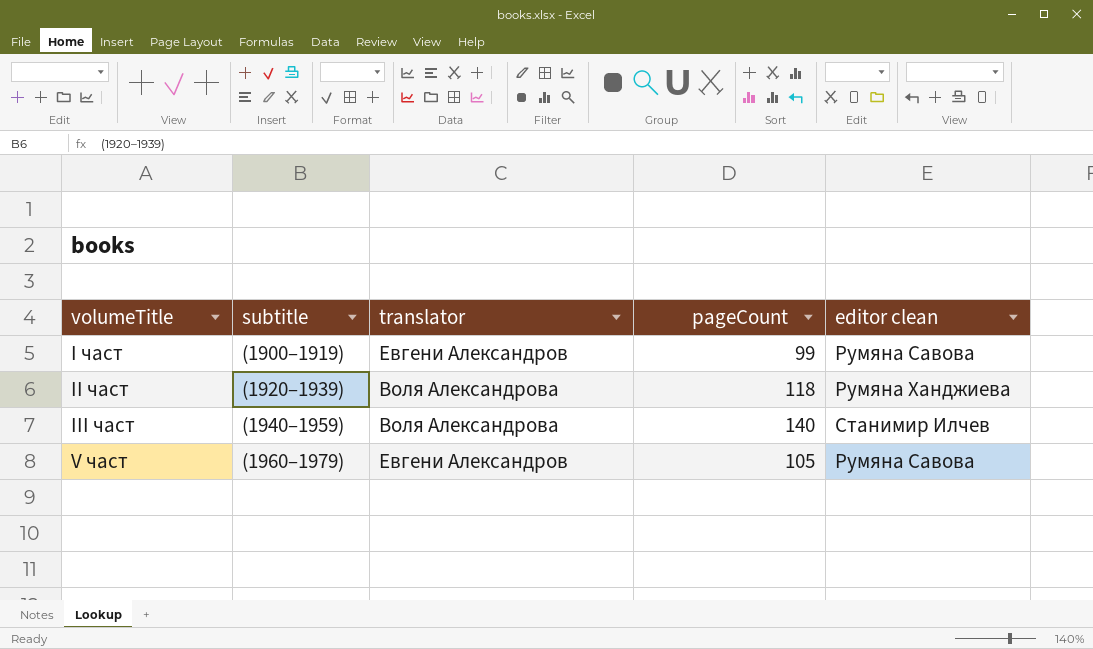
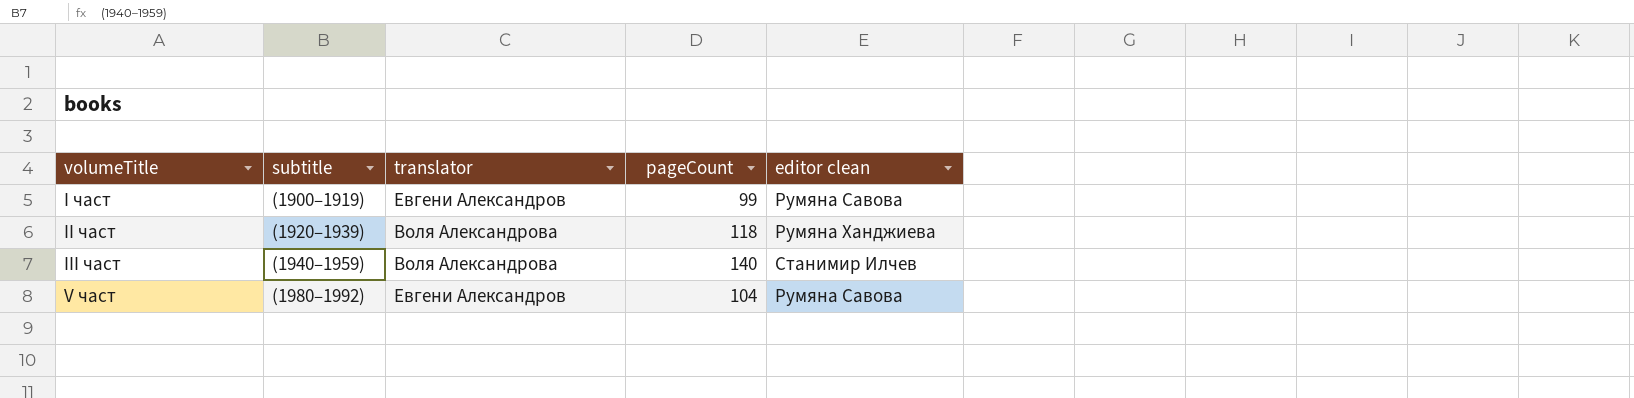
V част | subtitle: (1960–1979) -> (1980–1992)
V част | pageCount: 105 -> 104

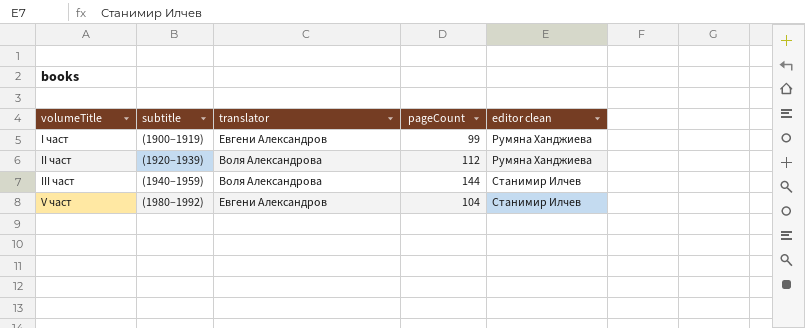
I част | editor clean: Румяна Савова -> Румяна Ханджиева
II част | pageCount: 118 -> 112
III част | pageCount: 140 -> 144
V част | editor clean: Румяна Савова -> Станимир Илчев

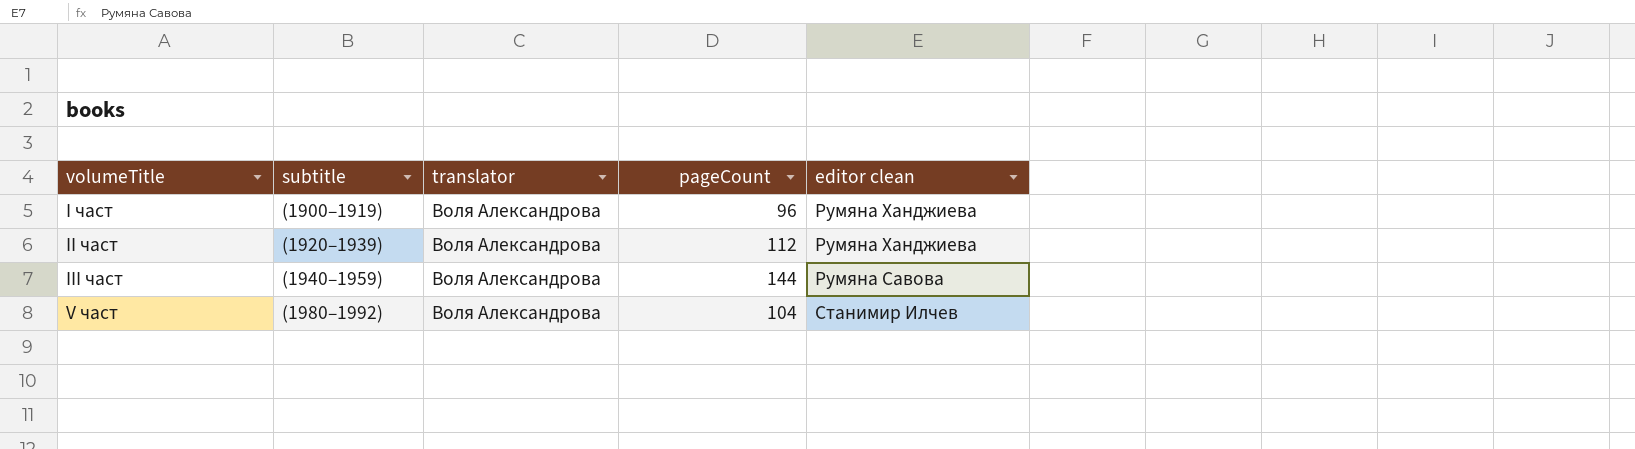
I част | translator: Евгени Александров -> Воля Александрова
I част | pageCount: 99 -> 96
III част | editor clean: Станимир Илчев -> Румяна Савова
V част | translator: Евгени Александров -> Воля Александрова

